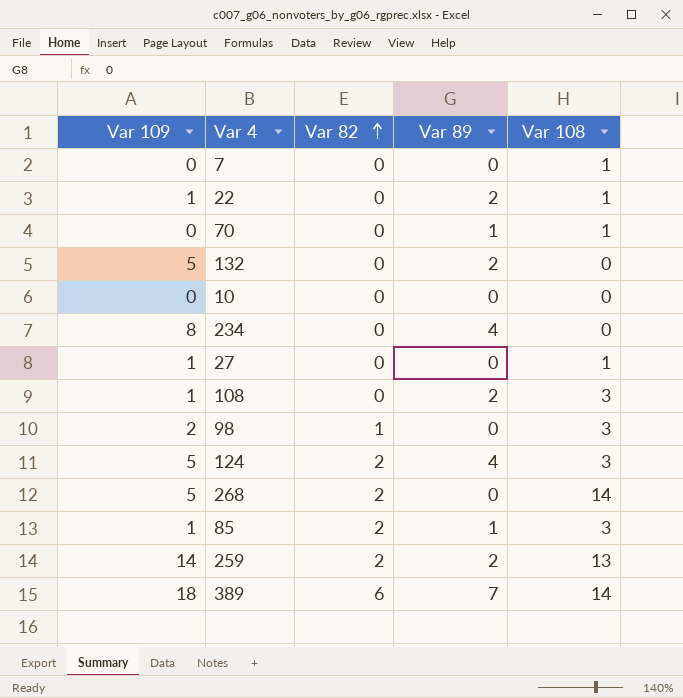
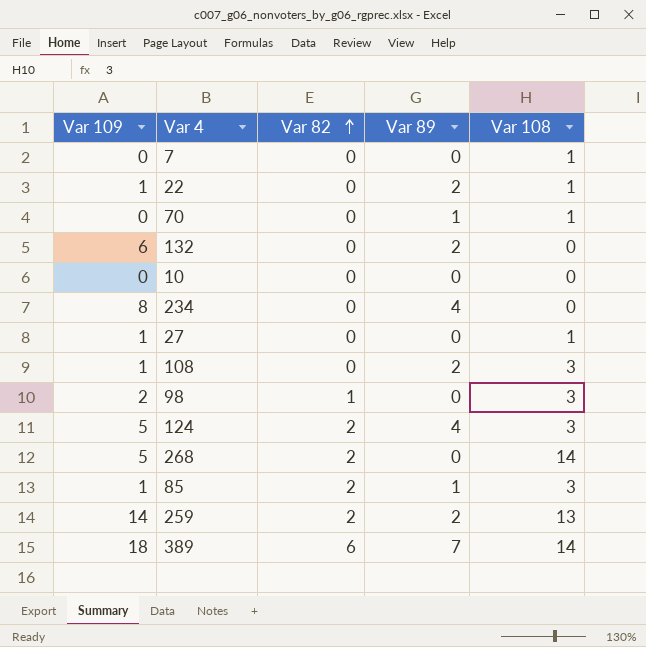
132 | Var 109: 5 -> 6

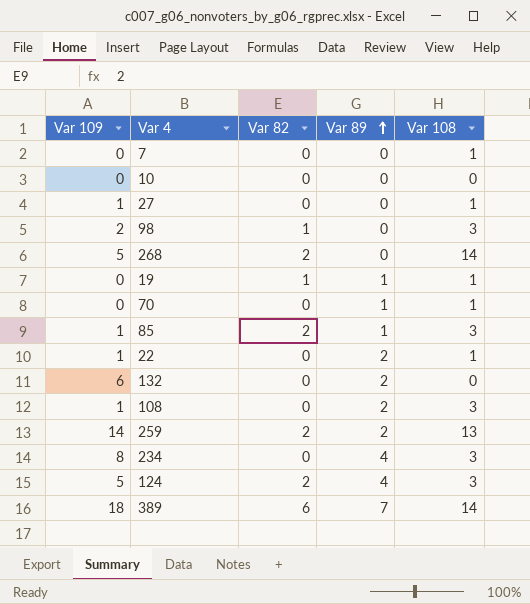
row order: Var 82 ascending -> Var 89 ascending
row 19: none -> 0 | 1 | 1 | 1
234 | Var 108: 0 -> 3

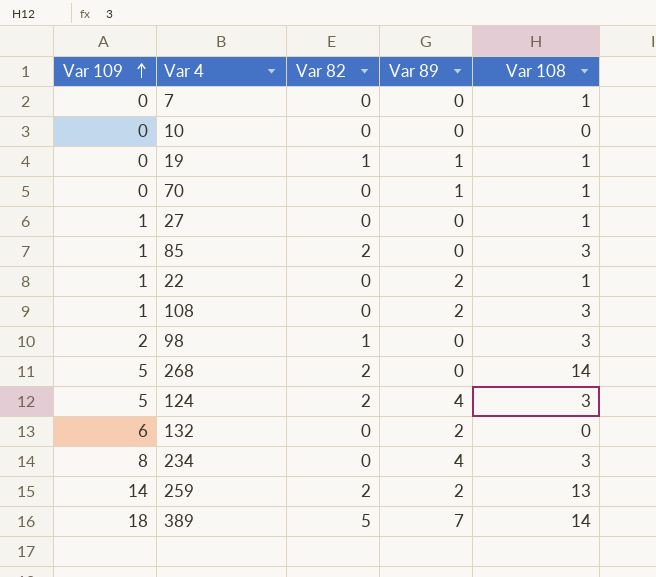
row order: Var 89 ascending -> Var 109 ascending
85 | Var 89: 1 -> 0
389 | Var 82: 6 -> 5

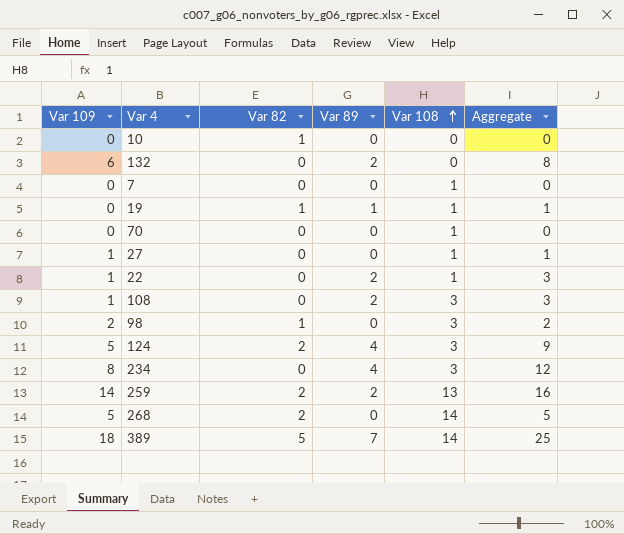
row order: Var 109 ascending -> Var 108 ascending
column Aggregate | formula: none -> [Var 109] + [Var 89]
row 85: 1 | 2 | 0 | 3 -> none
10 | Var 82: 0 -> 1
70 | Var 89: 1 -> 0

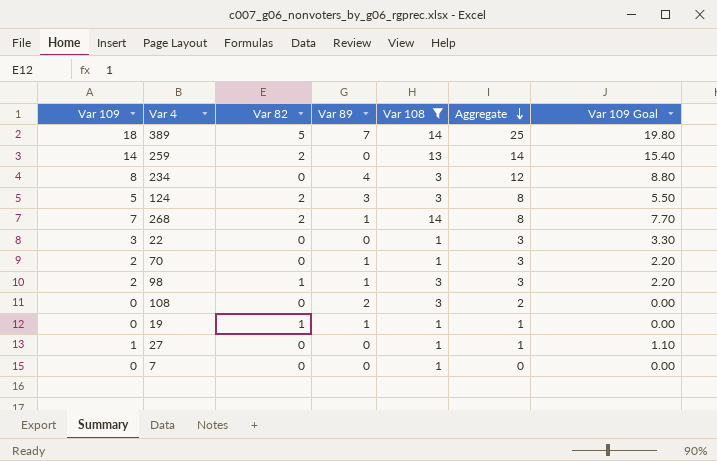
filter: none -> Var 108 != 0
row order: Var 108 ascending -> Aggregate descending
column Var 109 Goal | formula: none -> [Var 109] * 1.1
259 | Var 89: 2 -> 0
259 | Aggregate: 16 -> 14
124 | Var 89: 4 -> 3
124 | Aggregate: 9 -> 8
268 | Var 109: 5 -> 7
268 | Var 89: 0 -> 1
268 | Aggregate: 5 -> 8
22 | Var 109: 1 -> 3
22 | Var 89: 2 -> 0
70 | Var 109: 0 -> 2
70 | Var 89: 0 -> 1
70 | Aggregate: 0 -> 3
98 | Var 89: 0 -> 1
98 | Aggregate: 2 -> 3
108 | Var 109: 1 -> 0
108 | Aggregate: 3 -> 2

